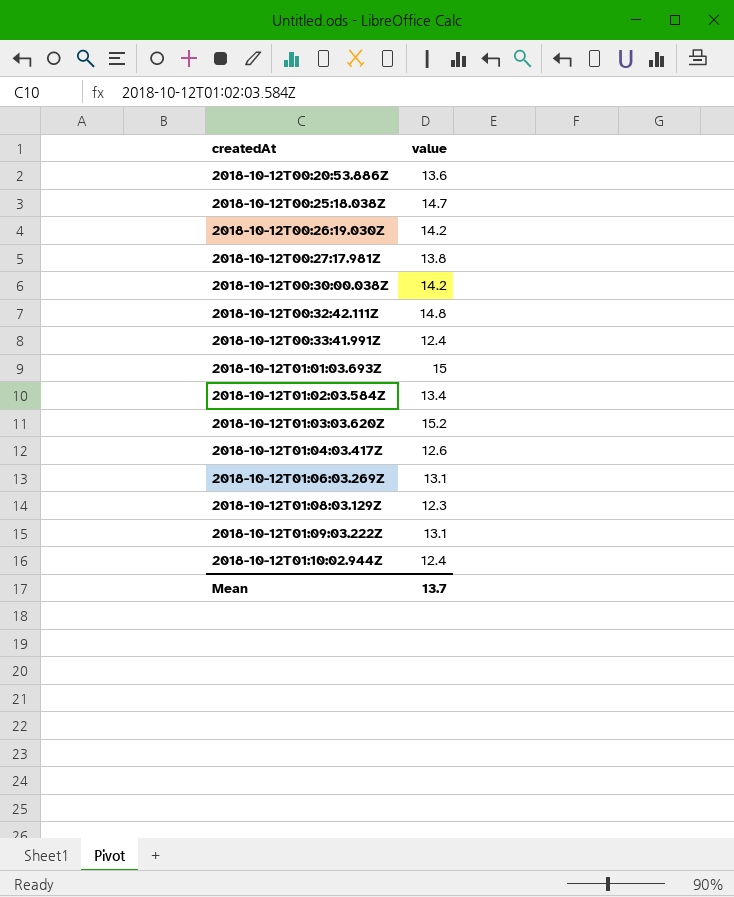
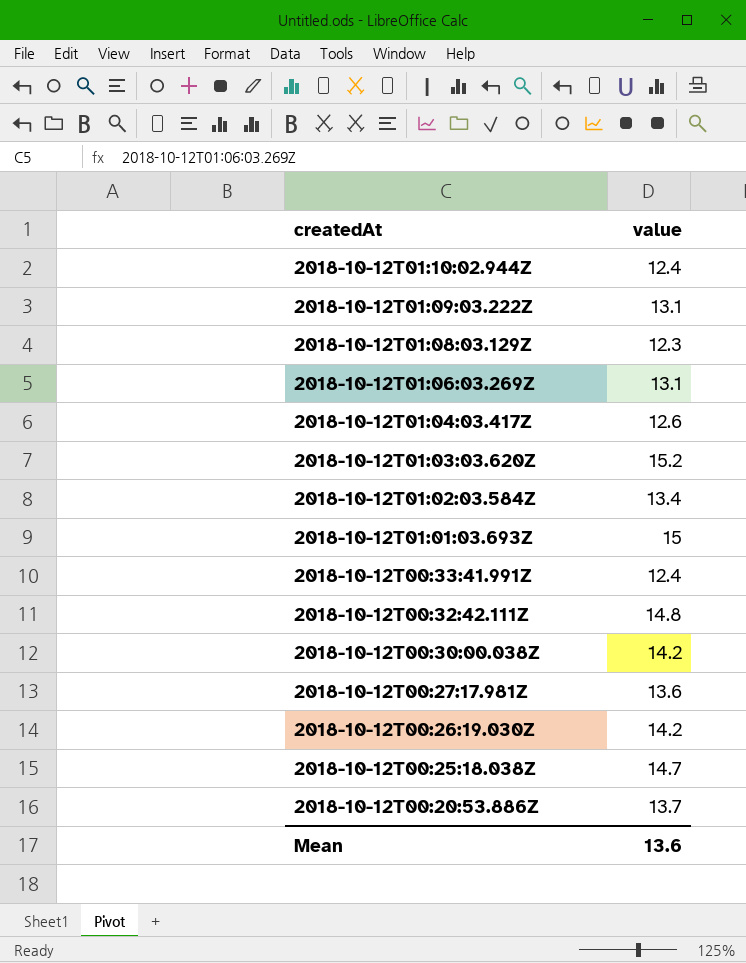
row order: createdAt ascending -> createdAt descending
2018-10-12T00:27:17.981Z | value: 13.8 -> 13.6
2018-10-12T00:20:53.886Z | value: 13.6 -> 13.7
Mean | value: 13.7 -> 13.6

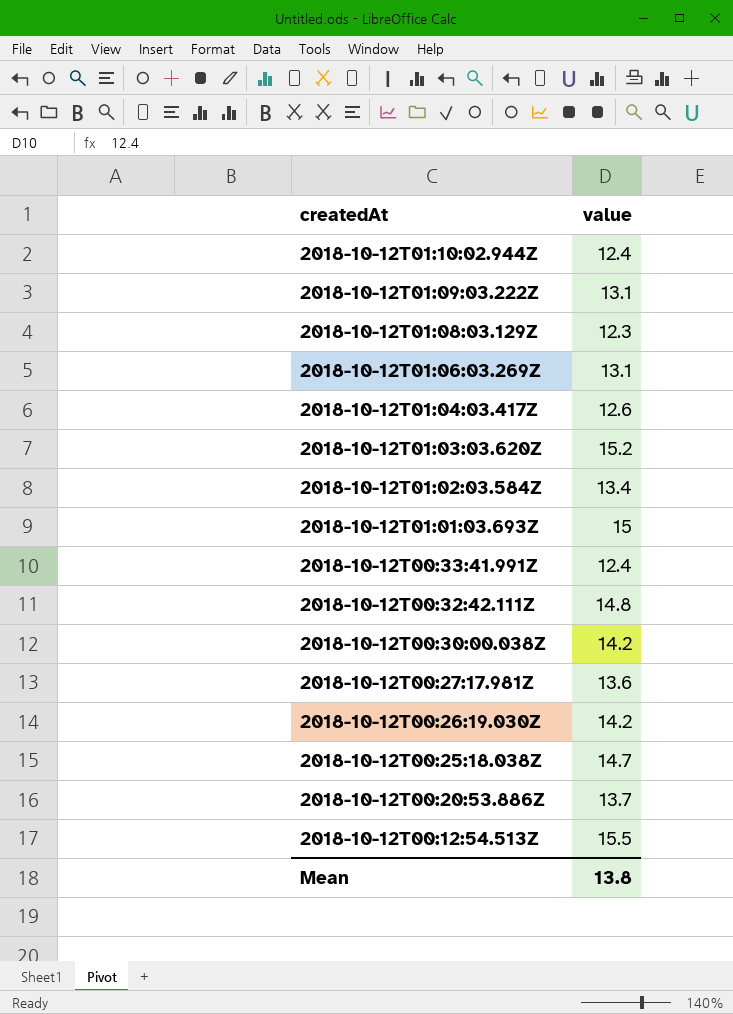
row 2018-10-12T00:12:54.513Z: none -> 15.5
Mean | value: 13.6 -> 13.8

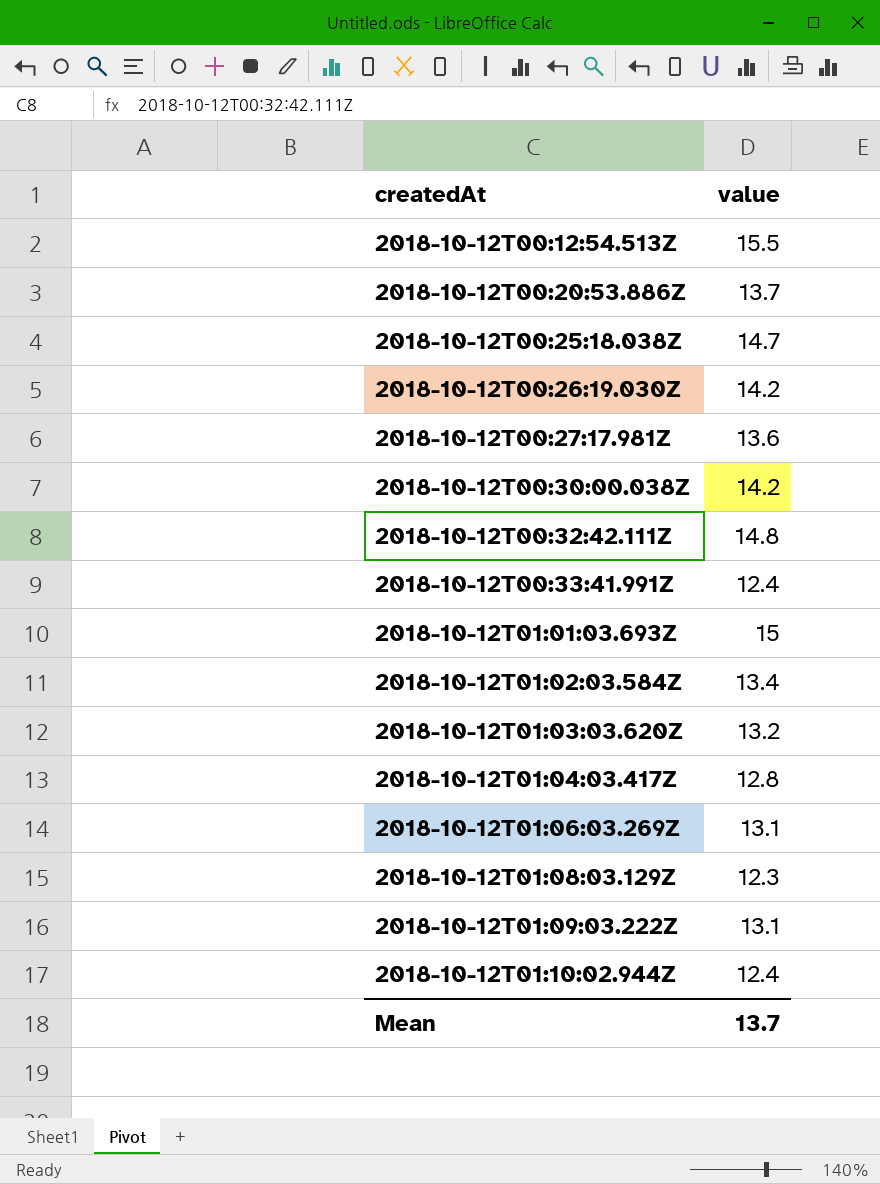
row order: createdAt descending -> createdAt ascending
2018-10-12T01:03:03.620Z | value: 15.2 -> 13.2
2018-10-12T01:04:03.417Z | value: 12.6 -> 12.8
Mean | value: 13.8 -> 13.7

